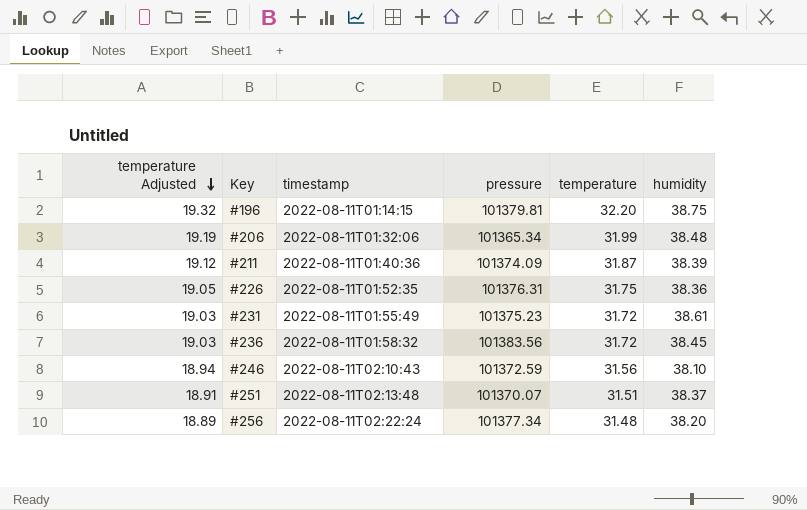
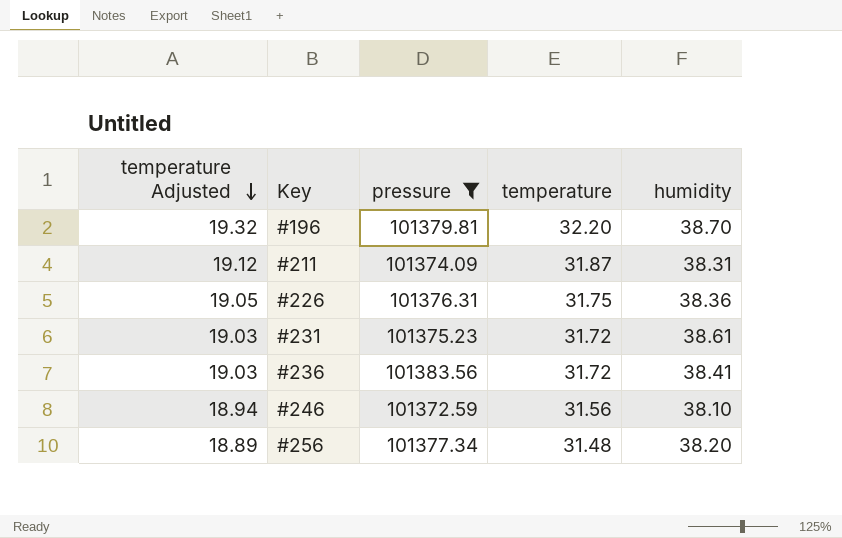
filter: none -> pressure >= 101372.59
column timestamp | position: 3 -> none
#196 | humidity: 38.75 -> 38.70
#211 | humidity: 38.39 -> 38.31
#236 | humidity: 38.45 -> 38.41

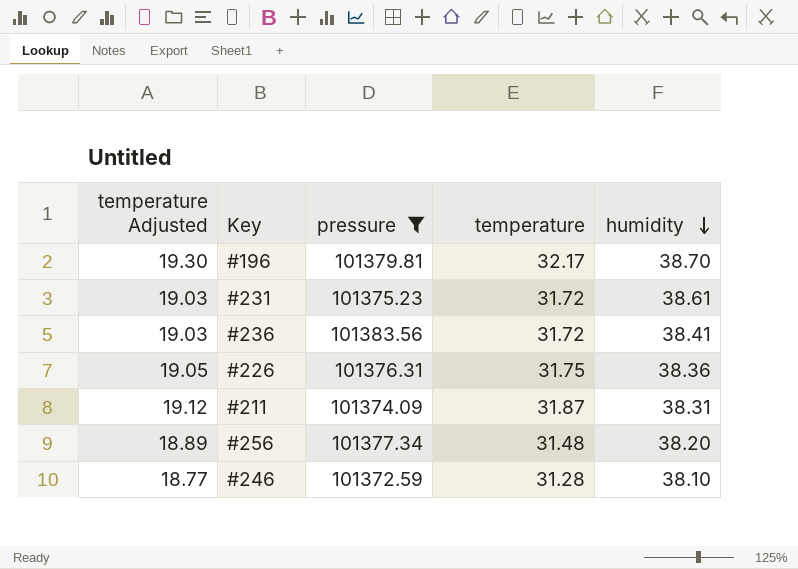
row order: temperature Adjusted descending -> humidity descending
#196 | temperature Adjusted: 19.32 -> 19.30
#196 | temperature: 32.20 -> 32.17
#246 | temperature Adjusted: 18.94 -> 18.77
#246 | temperature: 31.56 -> 31.28

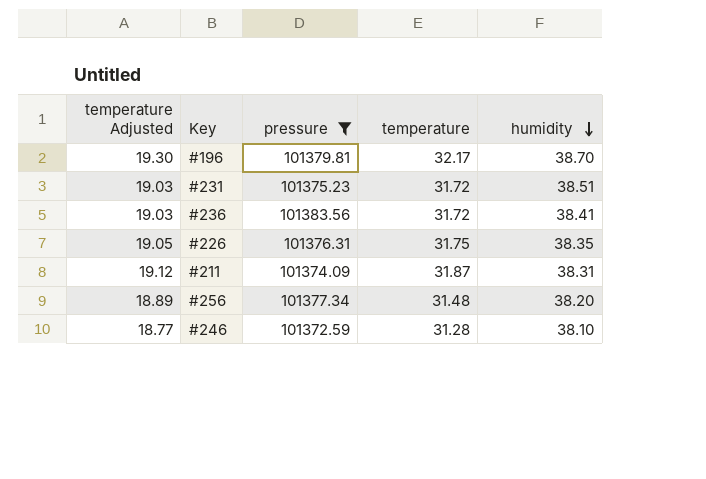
#231 | humidity: 38.61 -> 38.51
#226 | humidity: 38.36 -> 38.35

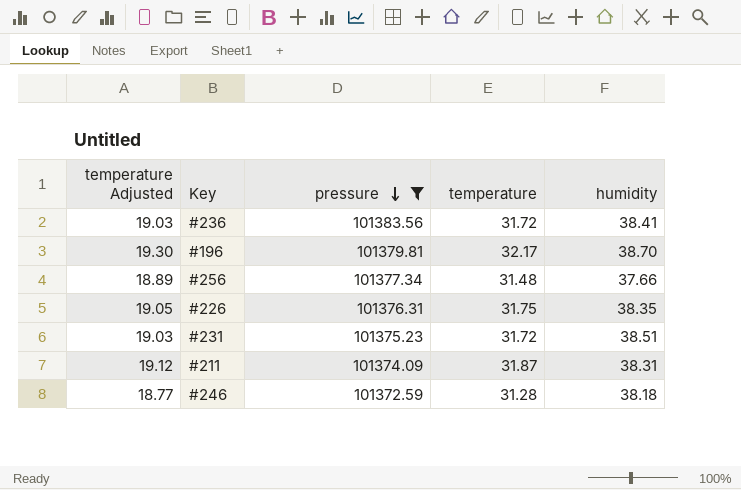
row order: humidity descending -> pressure descending
#256 | humidity: 38.20 -> 37.66
#246 | humidity: 38.10 -> 38.18

